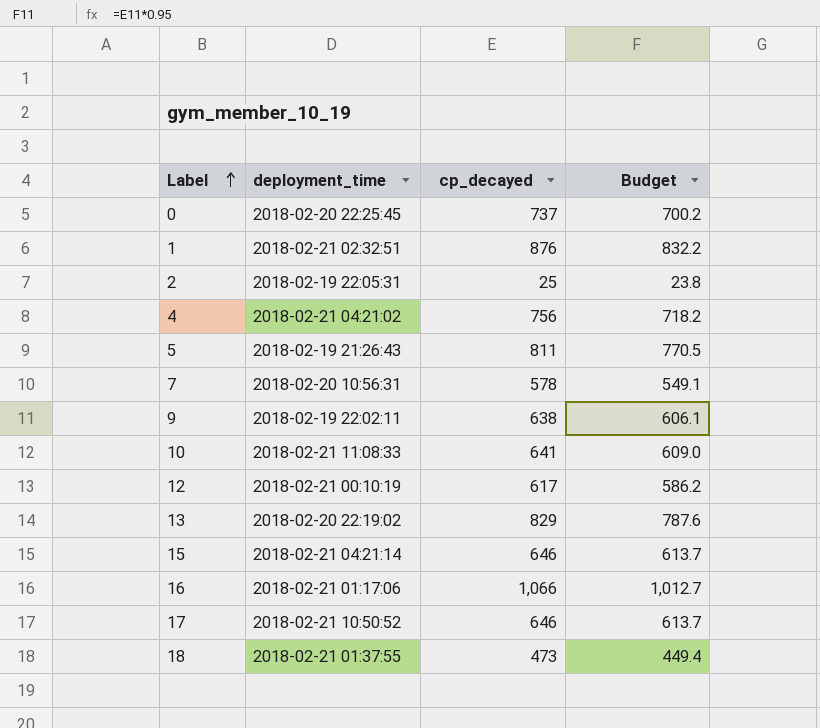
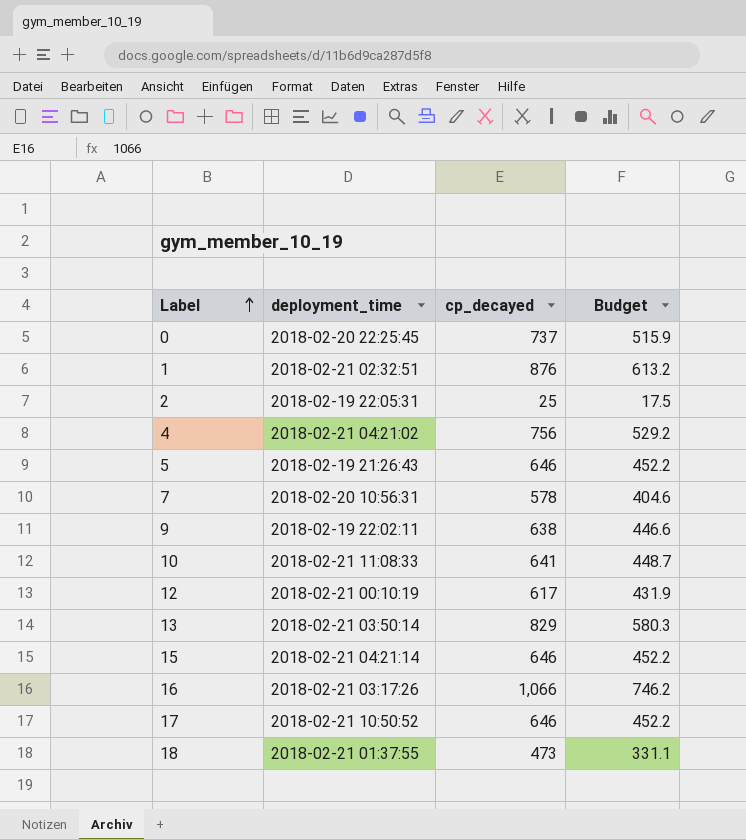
column Budget | formula: [cp_decayed] * 0.95 -> [cp_decayed] * 0.7
5 | cp_decayed: 811 -> 646
13 | deployment_time: 2018-02-20 22:19:02 -> 2018-02-21 03:50:14
16 | deployment_time: 2018-02-21 01:17:06 -> 2018-02-21 03:17:26

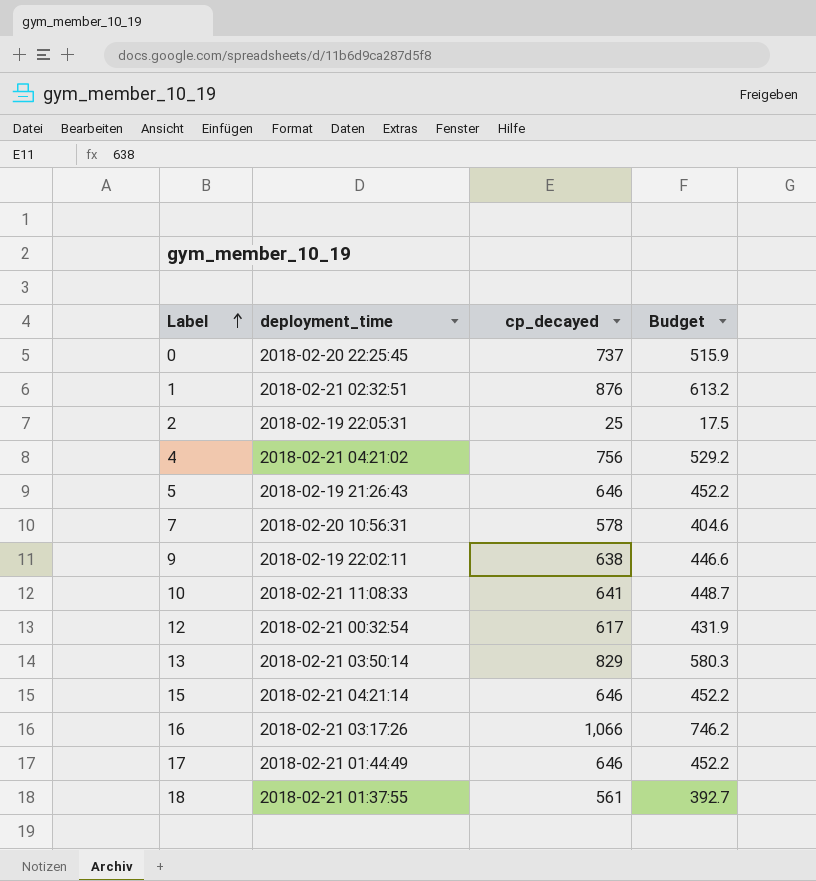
12 | deployment_time: 2018-02-21 00:10:19 -> 2018-02-21 00:32:54
17 | deployment_time: 2018-02-21 10:50:52 -> 2018-02-21 01:44:49
18 | cp_decayed: 473 -> 561
18 | Budget: 331.1 -> 392.7

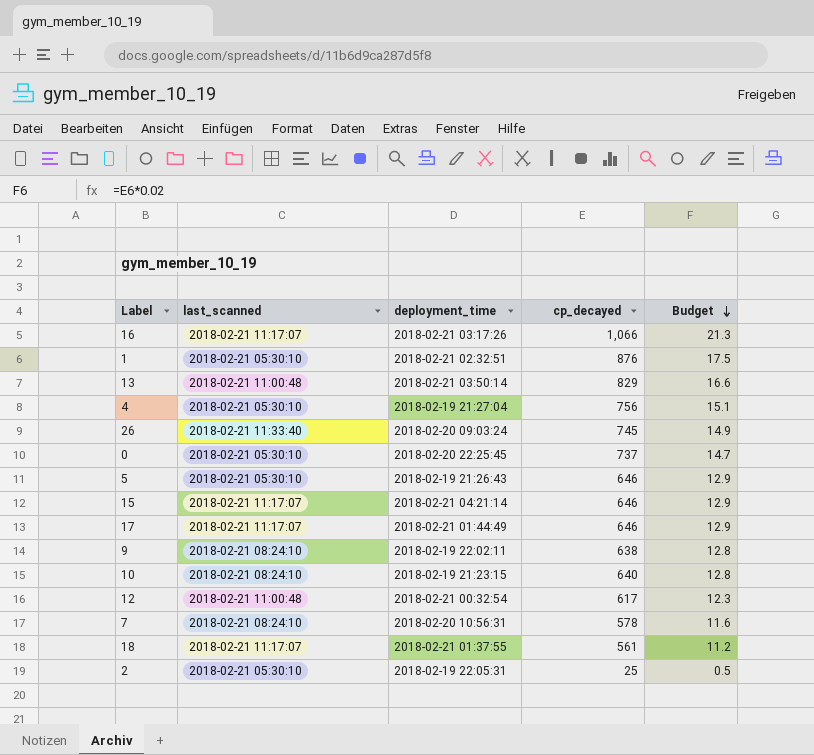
row order: Label ascending -> Budget descending
column last_scanned | position: none -> 2
column Budget | formula: [cp_decayed] * 0.7 -> [cp_decayed] * 0.02
4 | deployment_time: 2018-02-21 04:21:02 -> 2018-02-19 21:27:04
row 26: none -> 2018-02-21 11:33:40 | 2018-02-20 09:03:24 | 745 | 14.9
10 | deployment_time: 2018-02-21 11:08:33 -> 2018-02-19 21:23:15
10 | cp_decayed: 641 -> 640

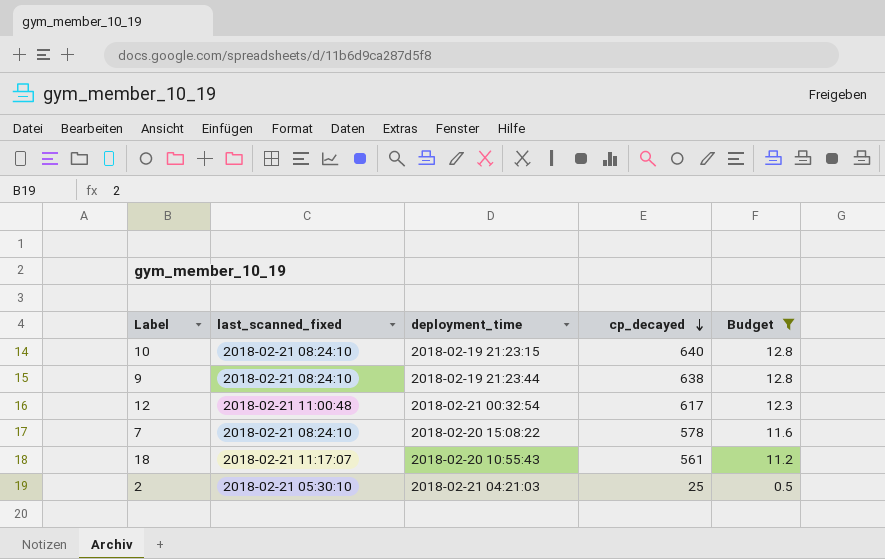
filter: none -> Budget <= 12.8
row order: Budget descending -> cp_decayed descending
column name: last_scanned -> last_scanned_fixed
9 | deployment_time: 2018-02-19 22:02:11 -> 2018-02-19 21:23:44
7 | deployment_time: 2018-02-20 10:56:31 -> 2018-02-20 15:08:22
18 | deployment_time: 2018-02-21 01:37:55 -> 2018-02-20 10:55:43
2 | deployment_time: 2018-02-19 22:05:31 -> 2018-02-21 04:21:03

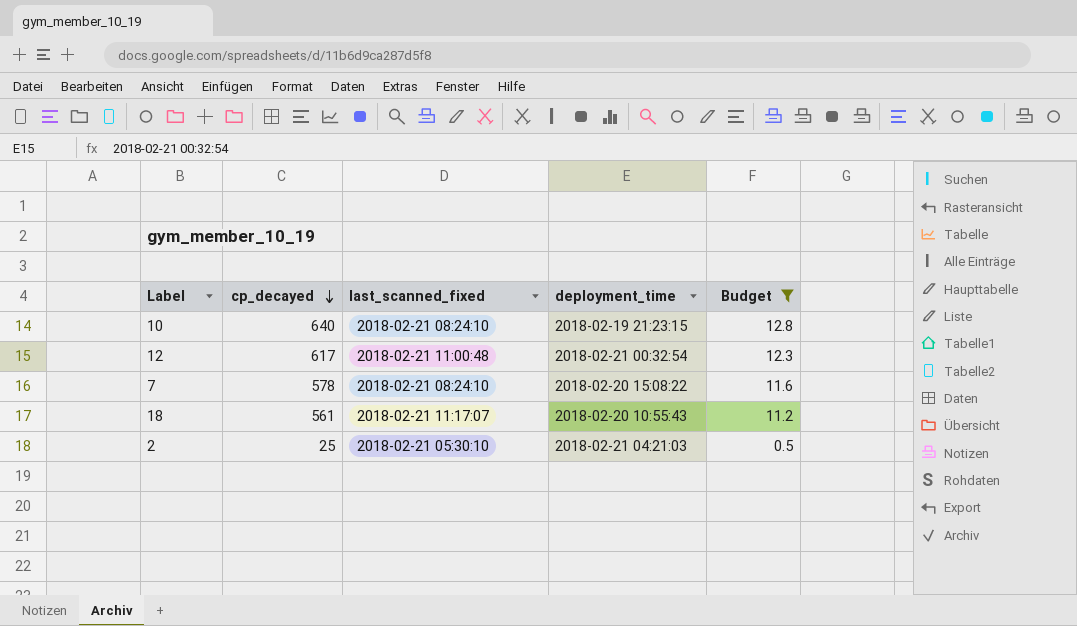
column cp_decayed | position: 4 -> 2
row 9: 2018-02-21 08:24:10 | 2018-02-19 21:23:44 | 638 | 12.8 -> none

